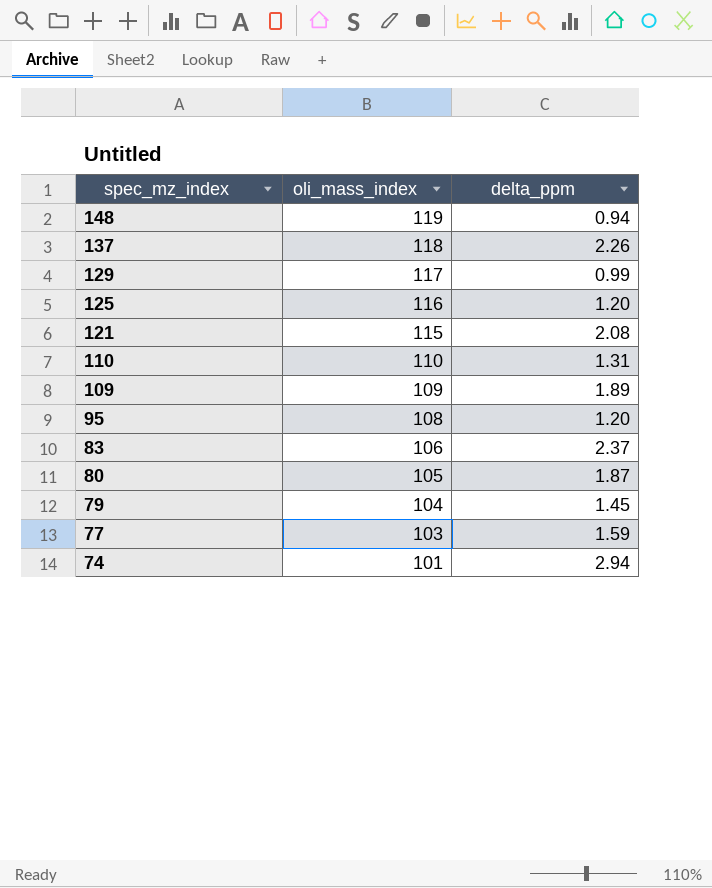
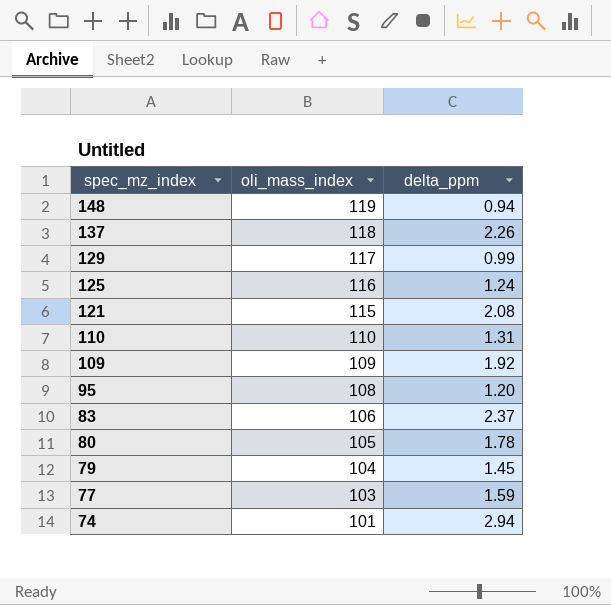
125 | delta_ppm: 1.20 -> 1.24
109 | delta_ppm: 1.89 -> 1.92
80 | delta_ppm: 1.87 -> 1.78

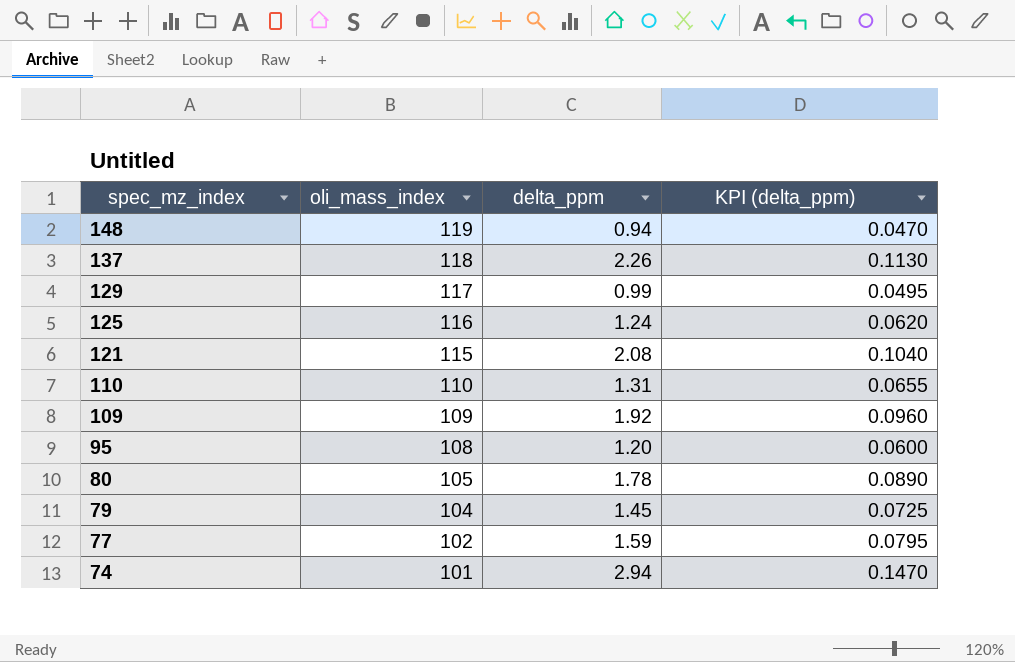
column KPI (delta_ppm) | formula: none -> [delta_ppm] * 0.05
row 83: 106 | 2.37 -> none
77 | oli_mass_index: 103 -> 102

